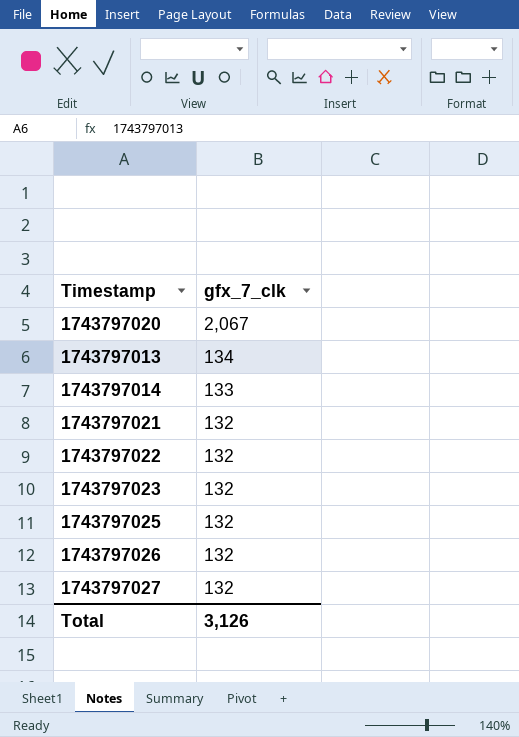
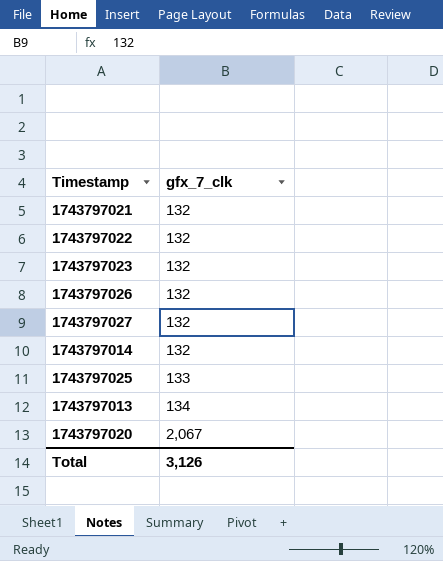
row order: gfx_7_clk descending -> gfx_7_clk ascending
1743797014 | gfx_7_clk: 133 -> 132
1743797025 | gfx_7_clk: 132 -> 133

